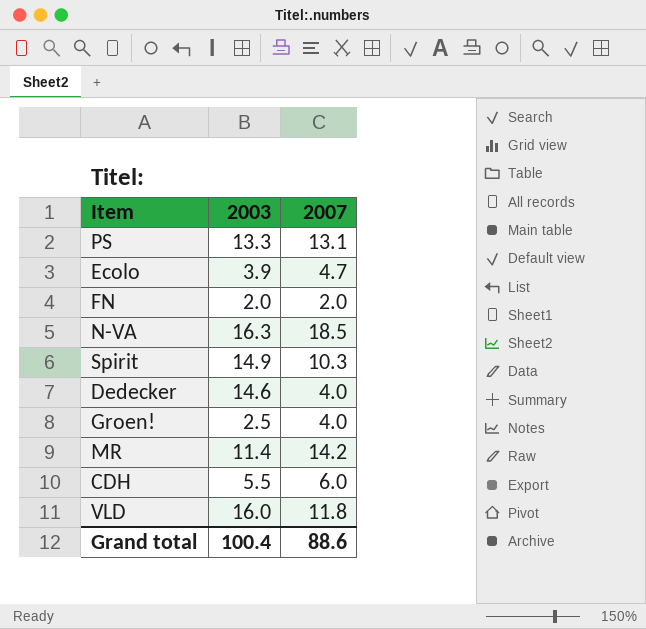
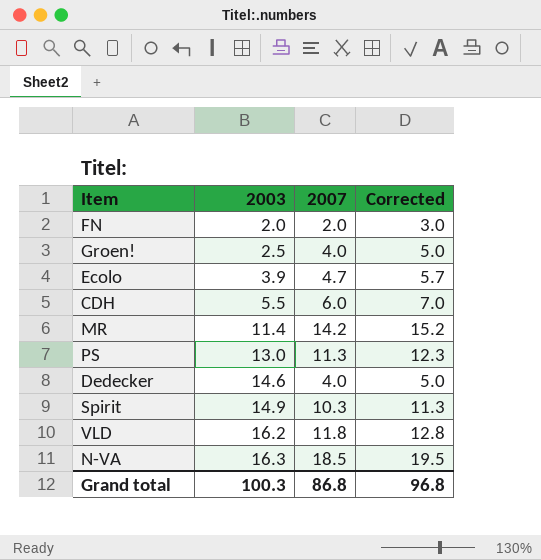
row order: none -> 2003 ascending
column Corrected | formula: none -> [2007] + 1
PS | 2003: 13.3 -> 13.0
PS | 2007: 13.1 -> 11.3
VLD | 2003: 16.0 -> 16.2
Grand total | 2003: 100.4 -> 100.3
Grand total | 2007: 88.6 -> 86.8

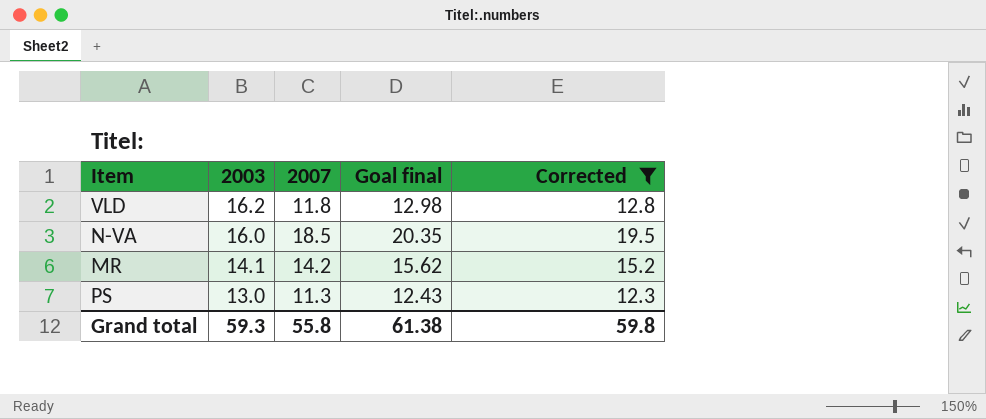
filter: none -> Corrected >= 12.3
row order: 2003 ascending -> 2003 descending
column Goal final | formula: none -> [2007] * 1.1
N-VA | 2003: 16.3 -> 16.0
MR | 2003: 11.4 -> 14.1
Grand total | 2003: 100.3 -> 59.3
Grand total | 2007: 86.8 -> 55.8
Grand total | Corrected: 96.8 -> 59.8

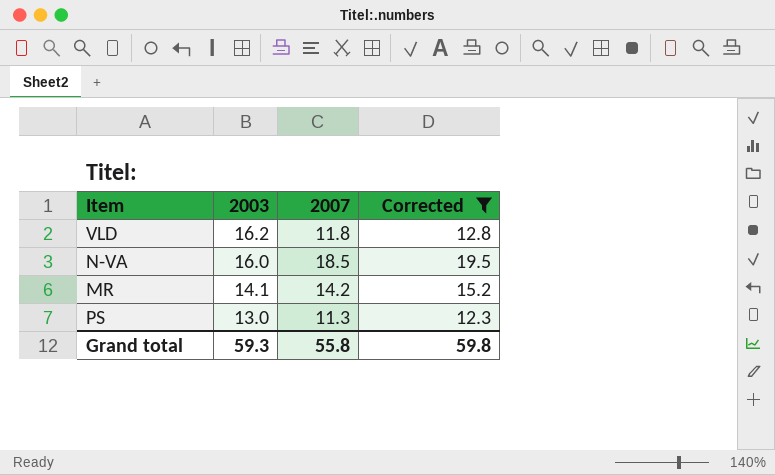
column Goal final | formula: [2007] * 1.1 -> none

